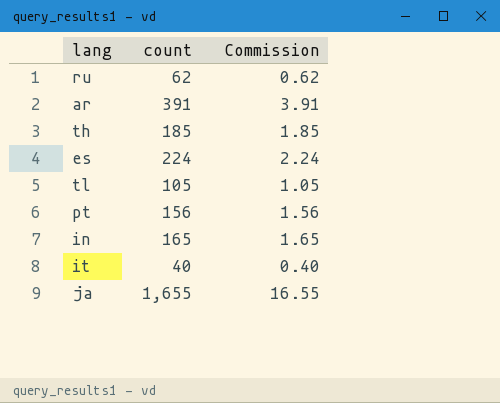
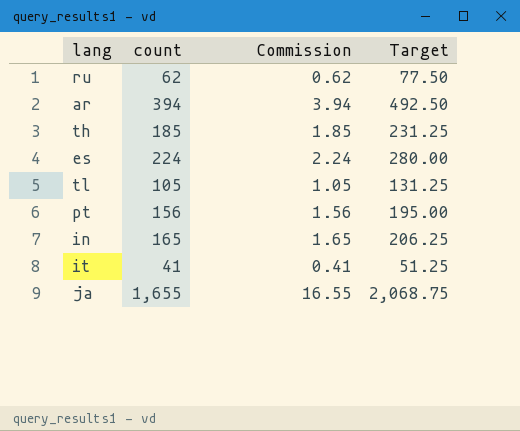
column Target | formula: none -> [count] * 1.25
ar | count: 391 -> 394
ar | Commission: 3.91 -> 3.94
it | count: 40 -> 41
it | Commission: 0.40 -> 0.41

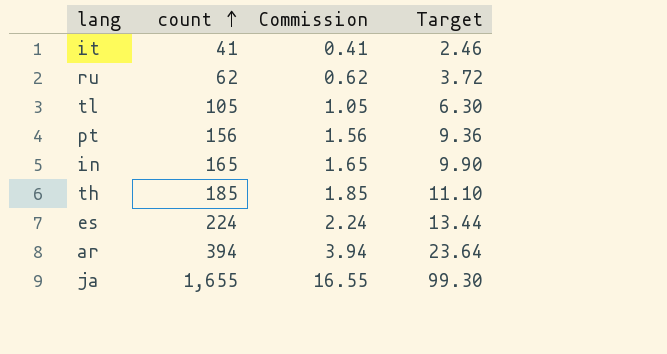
row order: none -> count ascending
column Target | formula: [count] * 1.25 -> [count] * 0.06

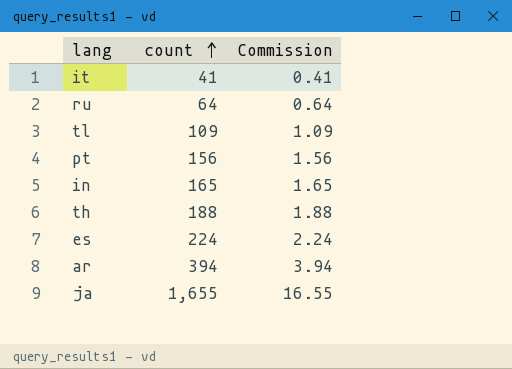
column Target | formula: [count] * 0.06 -> none
ru | count: 62 -> 64
ru | Commission: 0.62 -> 0.64
tl | count: 105 -> 109
tl | Commission: 1.05 -> 1.09
th | count: 185 -> 188
th | Commission: 1.85 -> 1.88

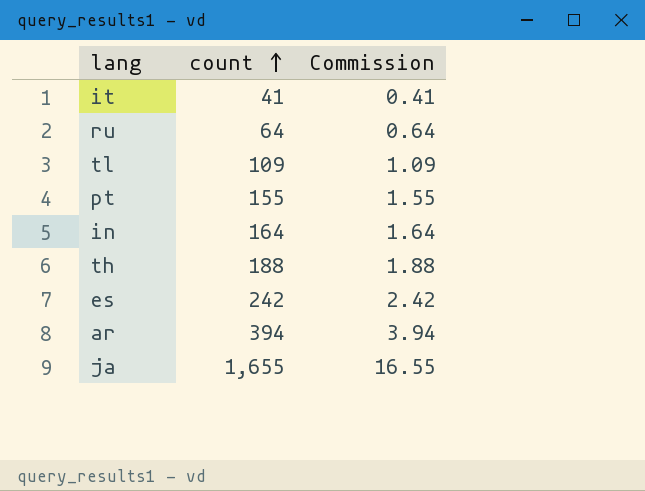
pt | count: 156 -> 155
pt | Commission: 1.56 -> 1.55
in | count: 165 -> 164
in | Commission: 1.65 -> 1.64
es | count: 224 -> 242
es | Commission: 2.24 -> 2.42

